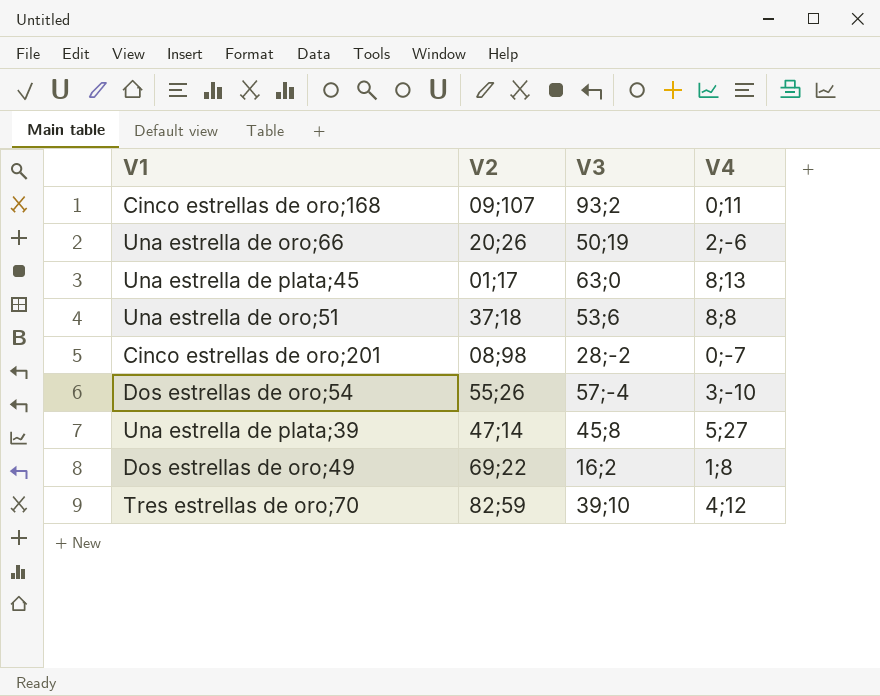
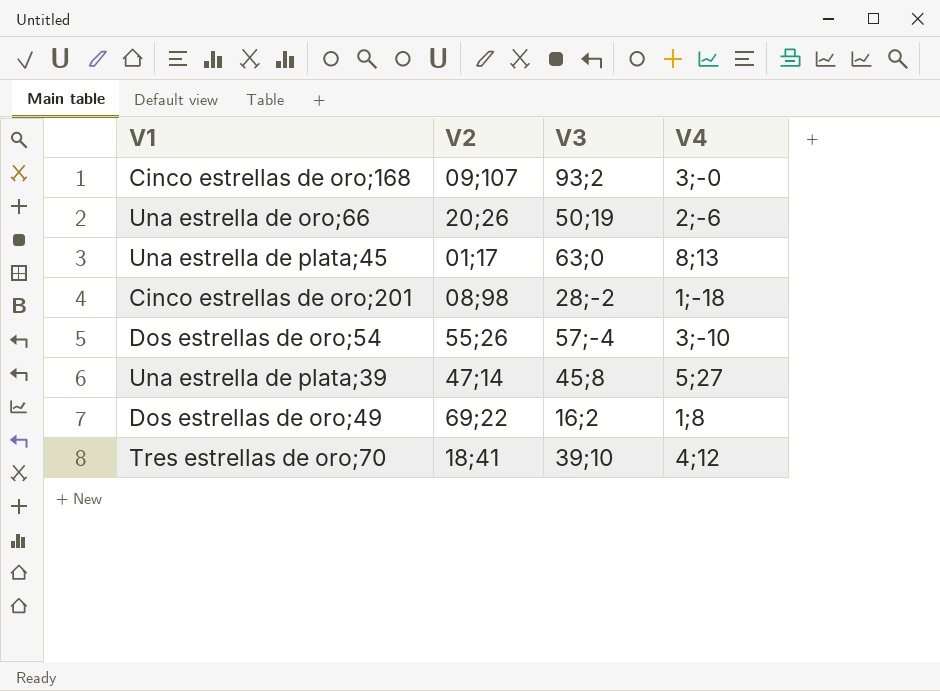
row Una estrella de oro;51: 37;18 | 53;6 | 8;8 -> none
Cinco estrellas de oro;168 | V4: 0;11 -> 3;-0
Cinco estrellas de oro;201 | V4: 0;-7 -> 1;-18
Tres estrellas de oro;70 | V2: 82;59 -> 18;41

